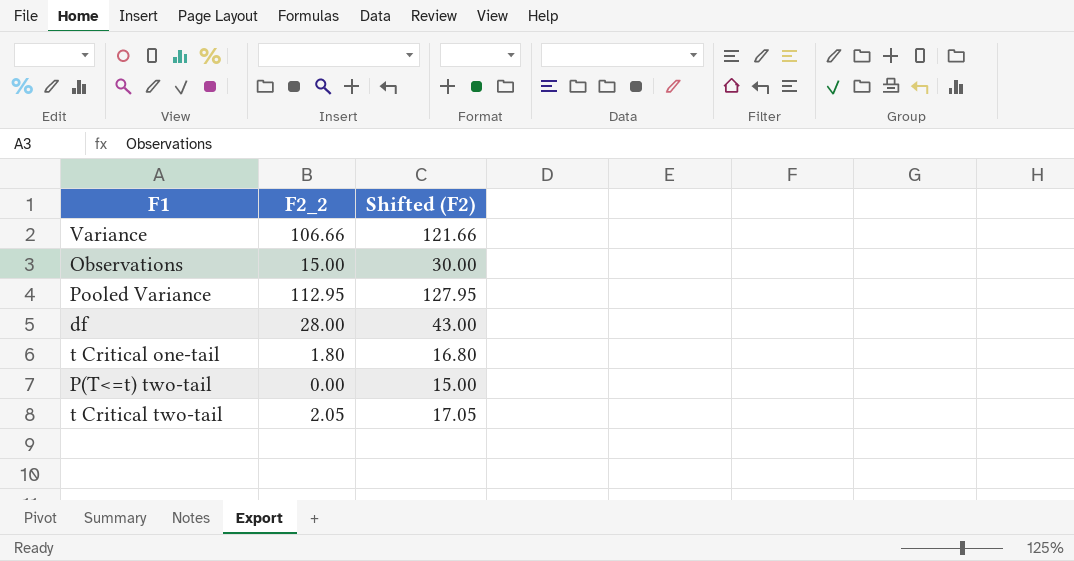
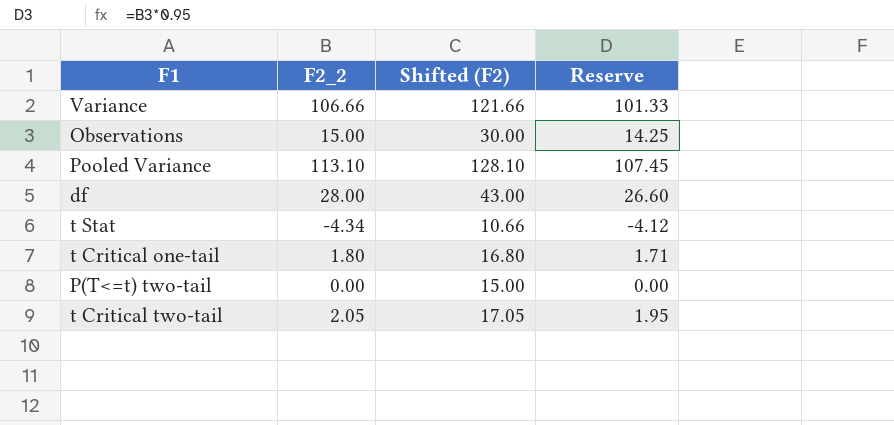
column Reserve | formula: none -> [F2_2] * 0.95
Pooled Variance | F2_2: 112.95 -> 113.10
Pooled Variance | Shifted (F2): 127.95 -> 128.10
row t Stat: none -> -4.34 | 10.66 | -4.12

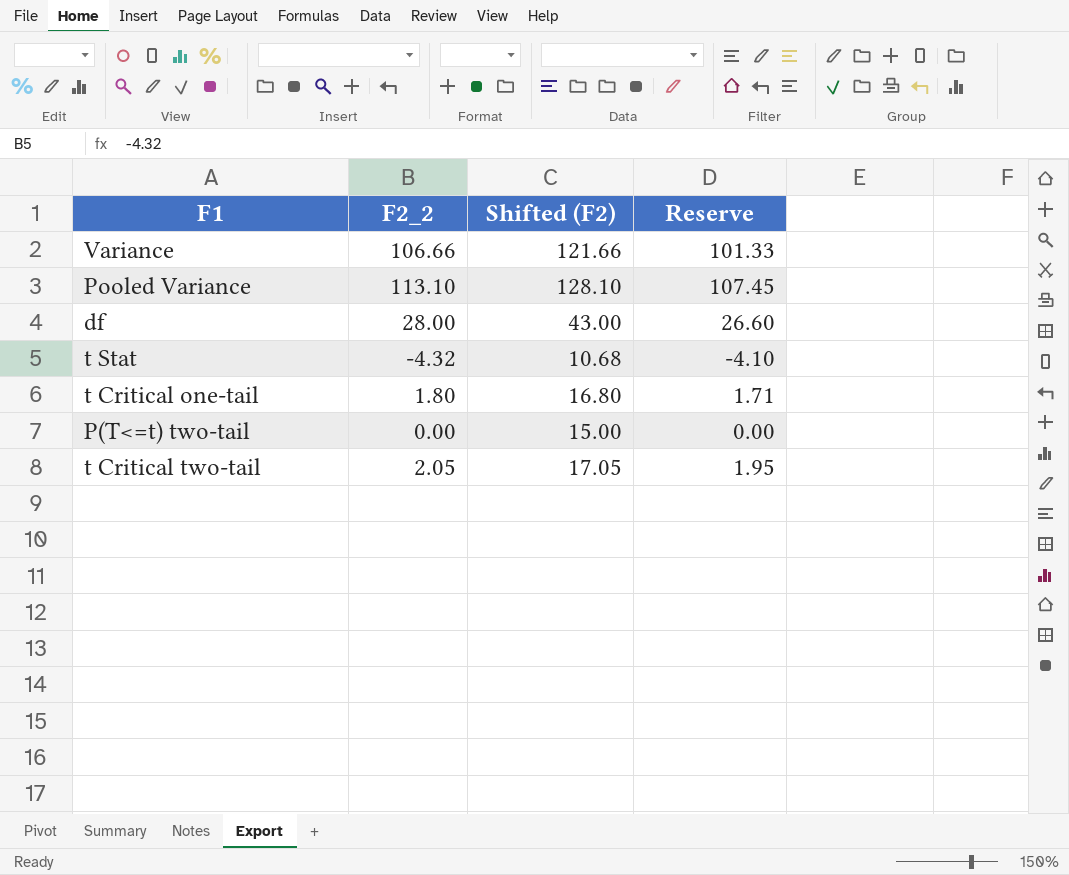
row Observations: 15.00 | 30.00 | 14.25 -> none
t Stat | F2_2: -4.34 -> -4.32
t Stat | Shifted (F2): 10.66 -> 10.68
t Stat | Reserve: -4.12 -> -4.10

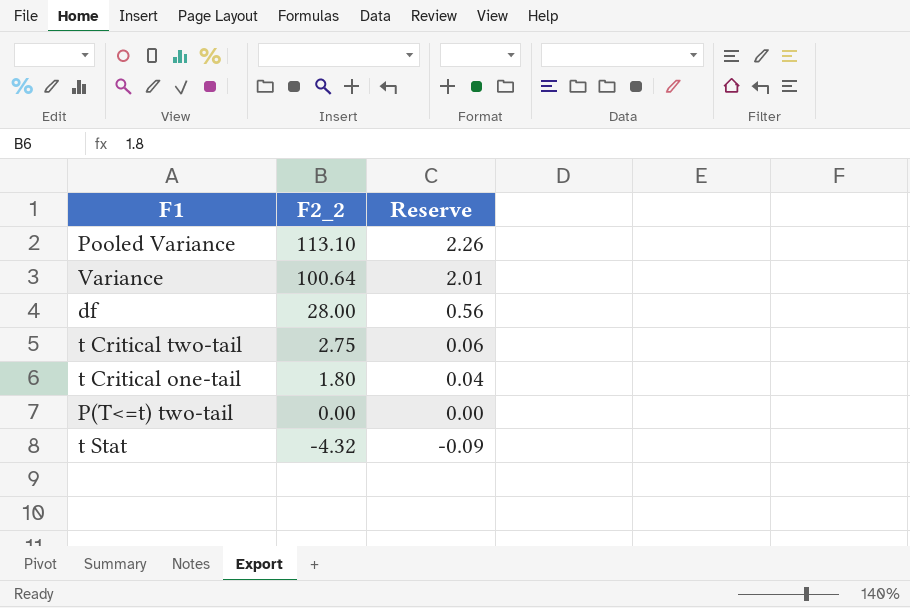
row order: none -> F2_2 descending
column Shifted (F2) | formula: [F2_2] + 15 -> none
column Reserve | formula: [F2_2] * 0.95 -> [F2_2] * 0.02
Variance | F2_2: 106.66 -> 100.64
t Critical two-tail | F2_2: 2.05 -> 2.75

